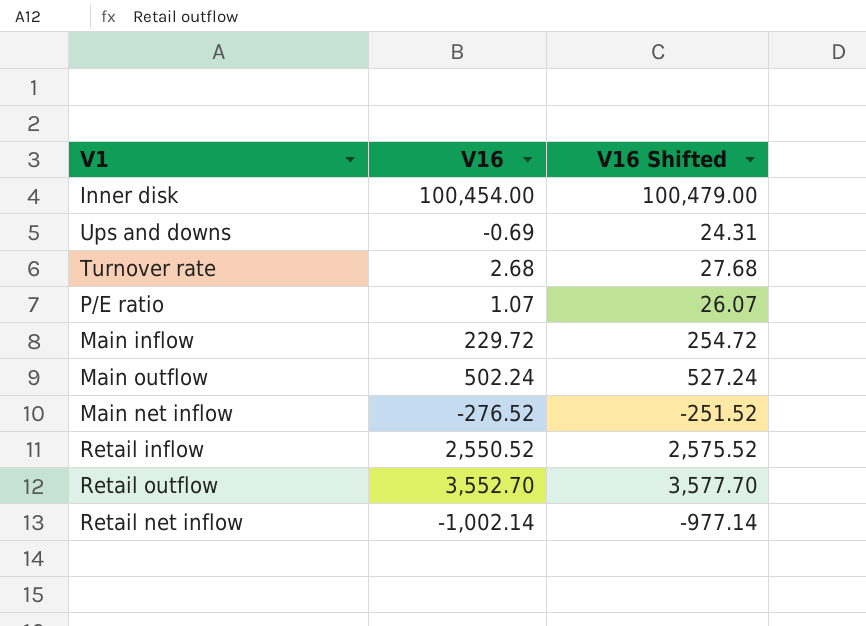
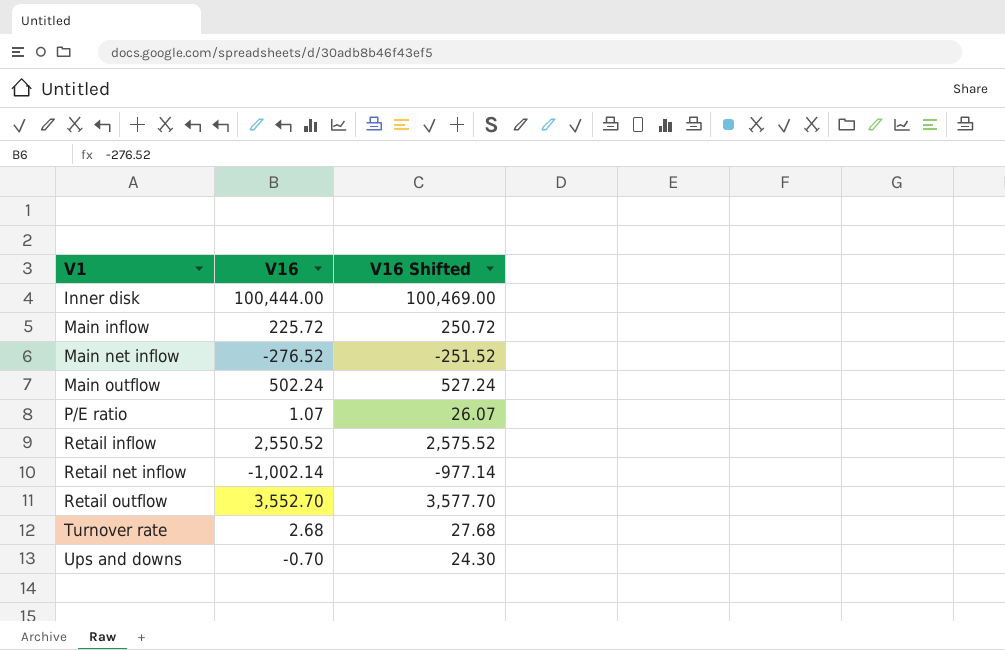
row order: none -> V1 ascending
Inner disk | V16: 100,454.00 -> 100,444.00
Inner disk | V16 Shifted: 100,479.00 -> 100,469.00
Main inflow | V16: 229.72 -> 225.72
Main inflow | V16 Shifted: 254.72 -> 250.72
Ups and downs | V16: -0.69 -> -0.70
Ups and downs | V16 Shifted: 24.31 -> 24.30

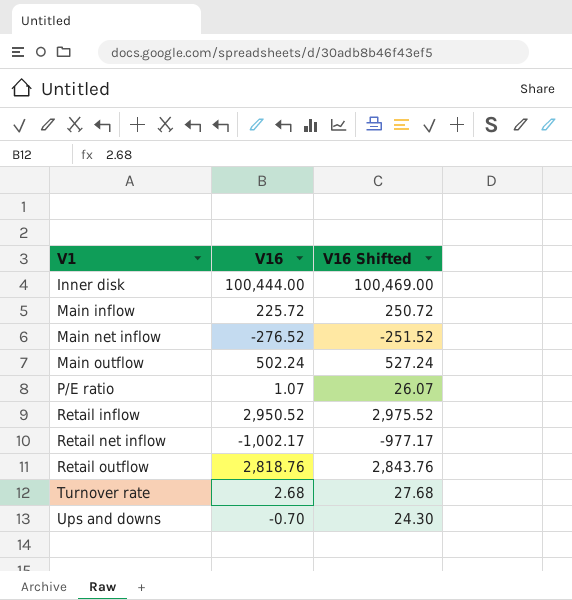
Retail inflow | V16: 2,550.52 -> 2,950.52
Retail inflow | V16 Shifted: 2,575.52 -> 2,975.52
Retail net inflow | V16: -1,002.14 -> -1,002.17
Retail net inflow | V16 Shifted: -977.14 -> -977.17
Retail outflow | V16: 3,552.70 -> 2,818.76
Retail outflow | V16 Shifted: 3,577.70 -> 2,843.76

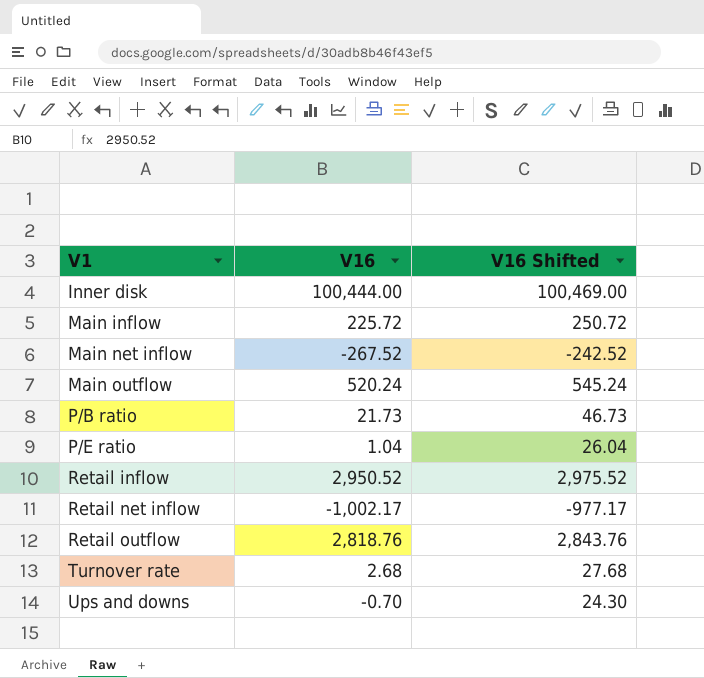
Main net inflow | V16: -276.52 -> -267.52
Main net inflow | V16 Shifted: -251.52 -> -242.52
Main outflow | V16: 502.24 -> 520.24
Main outflow | V16 Shifted: 527.24 -> 545.24
row P/B ratio: none -> 21.73 | 46.73
P/E ratio | V16: 1.07 -> 1.04
P/E ratio | V16 Shifted: 26.07 -> 26.04

